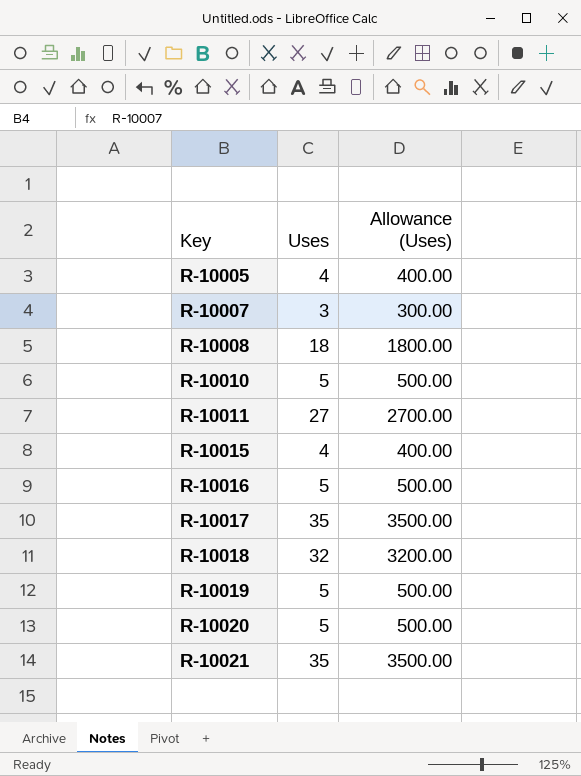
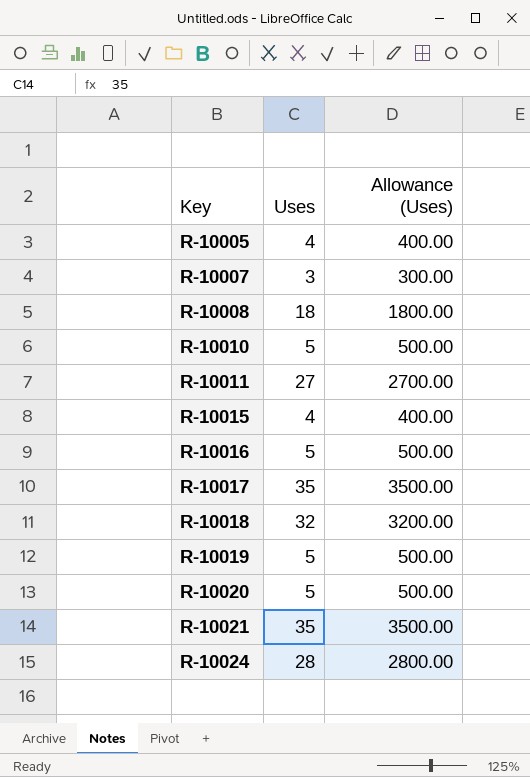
row R-10024: none -> 28 | 2800.00

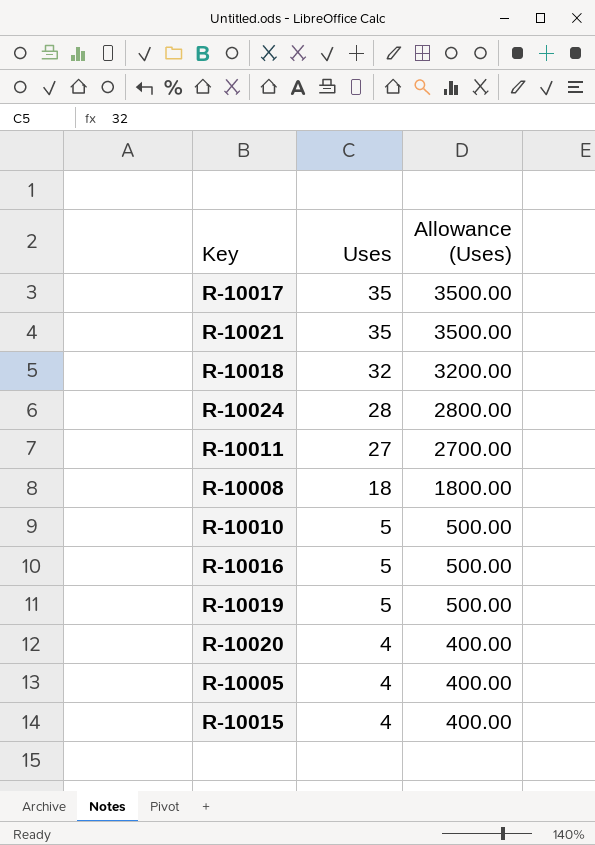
row order: Key ascending -> Uses descending
row R-10007: 3 | 300.00 -> none
R-10020 | Uses: 5 -> 4
R-10020 | Allowance (Uses): 500.00 -> 400.00

